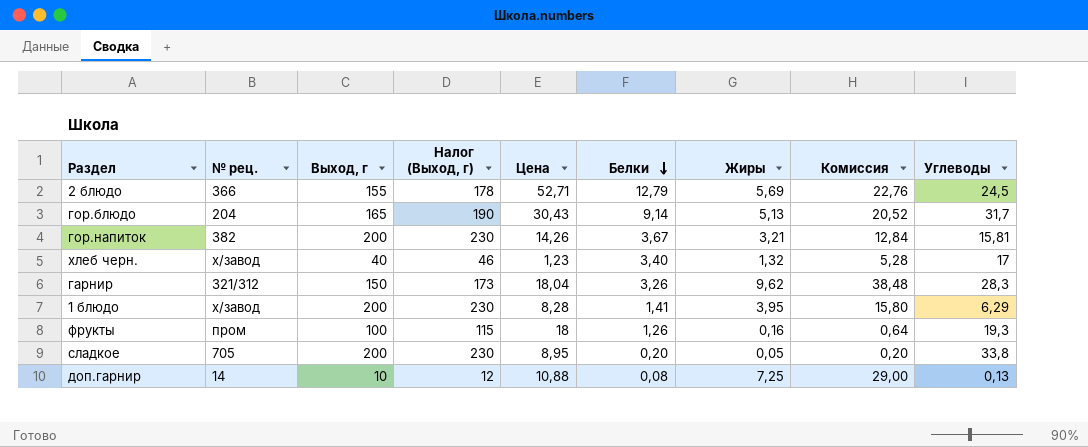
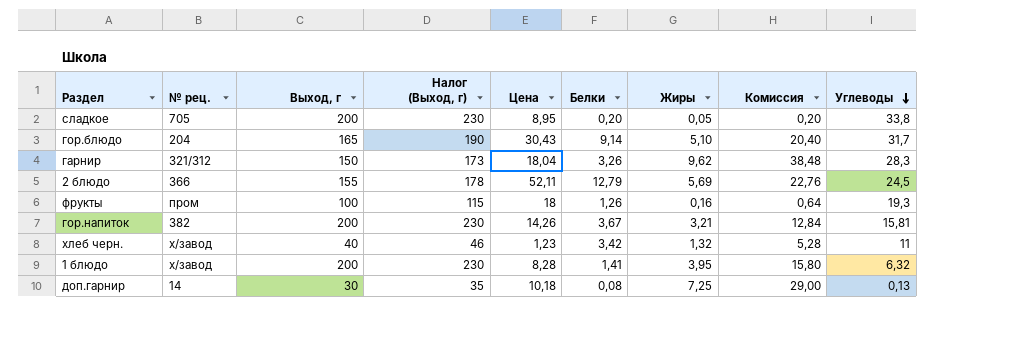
row order: Белки descending -> Углеводы descending
гор.блюдо | Жиры: 5,13 -> 5,10
гор.блюдо | Комиссия: 20,52 -> 20,40
2 блюдо | Цена: 52,71 -> 52,11
хлеб черн. | Белки: 3,40 -> 3,42
хлеб черн. | Углеводы: 17 -> 11
1 блюдо | Углеводы: 6,29 -> 6,32
доп.гарнир | Выход, г: 10 -> 30
доп.гарнир | Налог (Выход, г): 12 -> 35
доп.гарнир | Цена: 10,88 -> 10,18

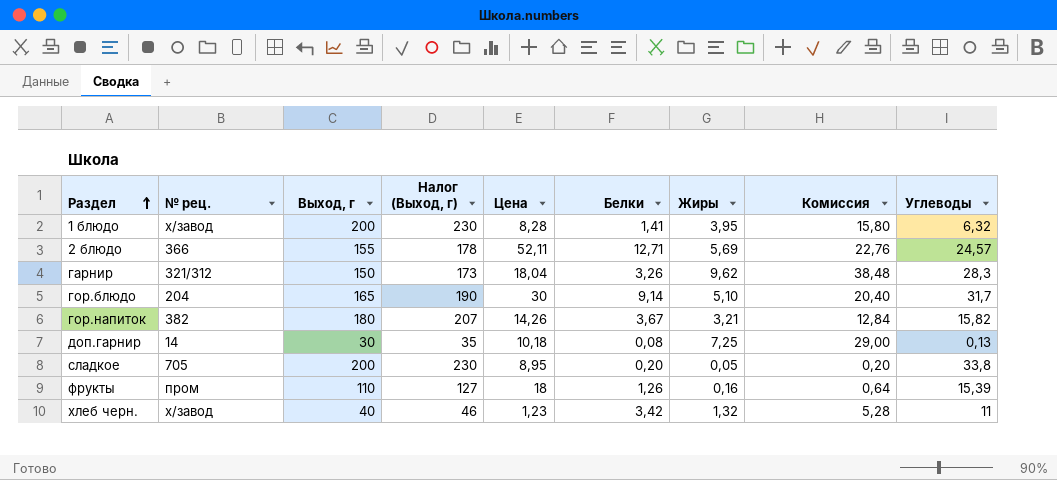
row order: Углеводы descending -> Раздел ascending
2 блюдо | Белки: 12,79 -> 12,71
2 блюдо | Углеводы: 24,5 -> 24,57
гор.блюдо | Цена: 30,43 -> 30
гор.напиток | Выход, г: 200 -> 180
гор.напиток | Налог (Выход, г): 230 -> 207
гор.напиток | Углеводы: 15,81 -> 15,82
фрукты | Выход, г: 100 -> 110
фрукты | Налог (Выход, г): 115 -> 127
фрукты | Углеводы: 19,3 -> 15,39

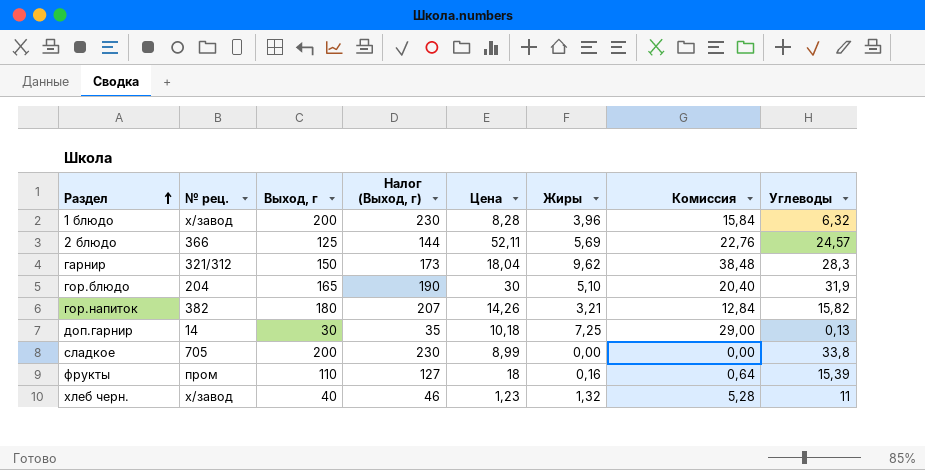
column Белки | position: 6 -> none
1 блюдо | Жиры: 3,95 -> 3,96
1 блюдо | Комиссия: 15,80 -> 15,84
2 блюдо | Выход, г: 155 -> 125
2 блюдо | Налог (Выход, г): 178 -> 144
гор.блюдо | Углеводы: 31,7 -> 31,9
сладкое | Цена: 8,95 -> 8,99
сладкое | Жиры: 0,05 -> 0,00
сладкое | Комиссия: 0,20 -> 0,00

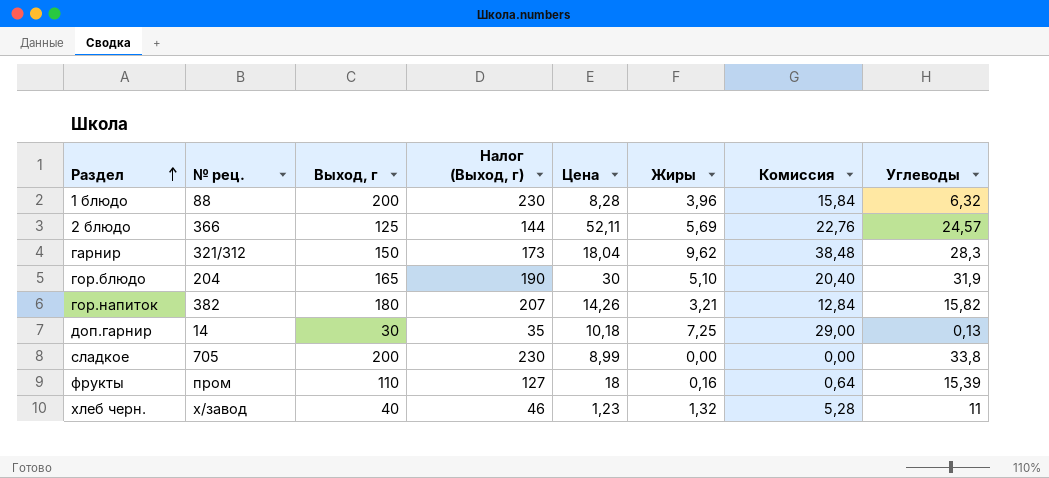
1 блюдо | № рец.: х/завод -> 88

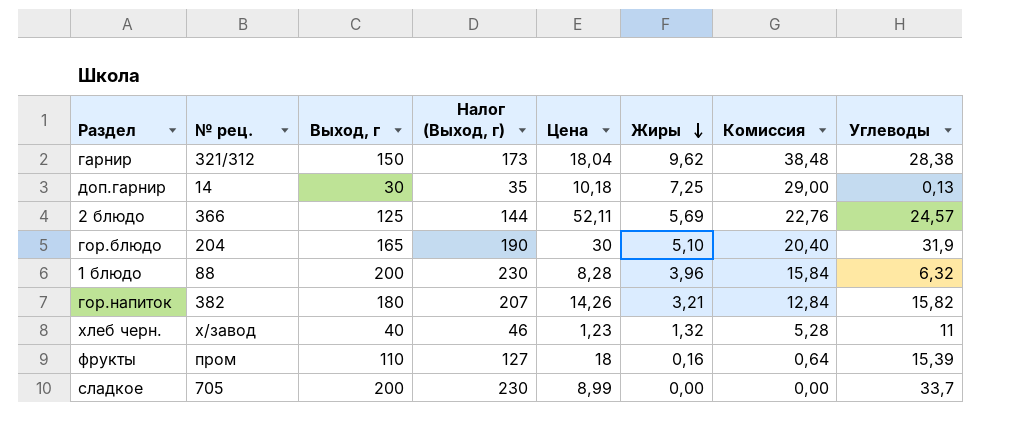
row order: Раздел ascending -> Жиры descending
гарнир | Углеводы: 28,3 -> 28,38
сладкое | Углеводы: 33,8 -> 33,7

